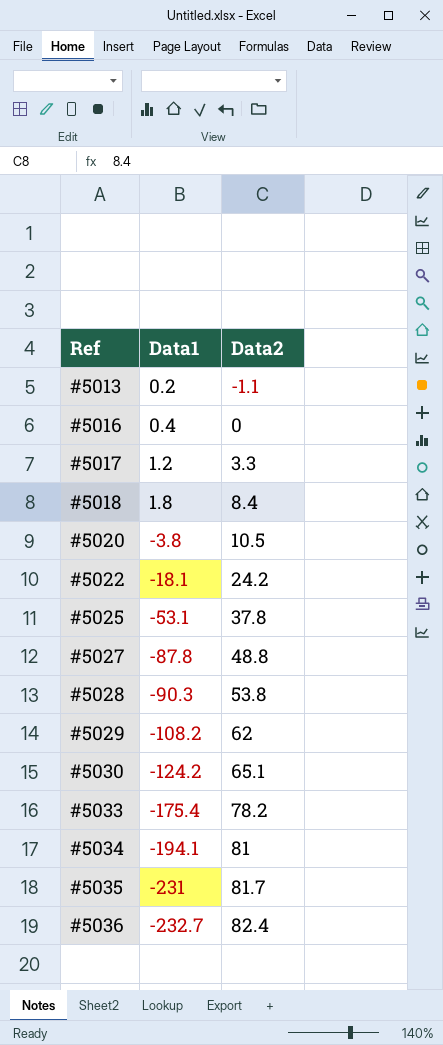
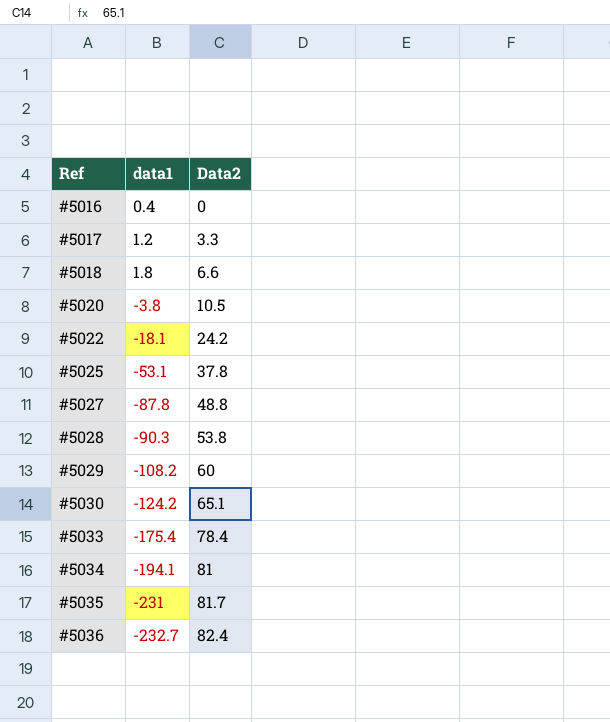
column name: Data1 -> data1
row #5013: 0.2 | -1.1 -> none
#5018 | Data2: 8.4 -> 6.6
#5029 | Data2: 62 -> 60
#5033 | Data2: 78.2 -> 78.4

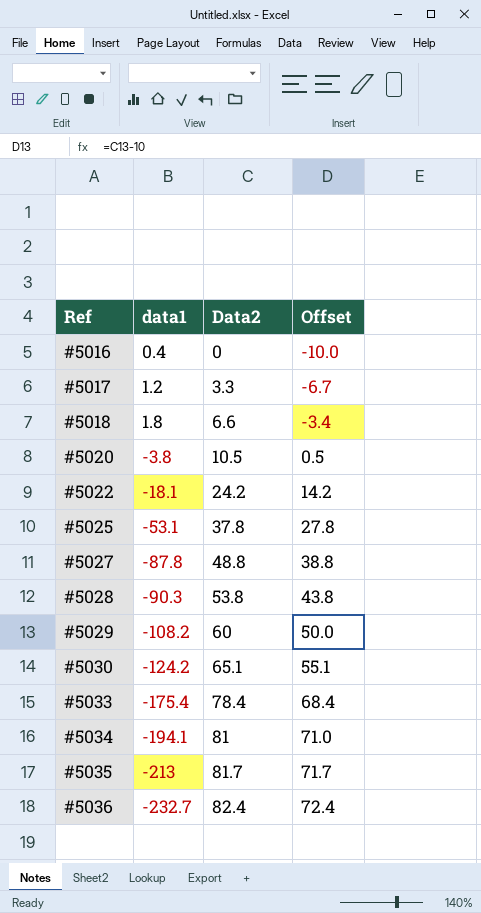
column Offset | formula: none -> [Data2] - 10
#5035 | data1: -231 -> -213

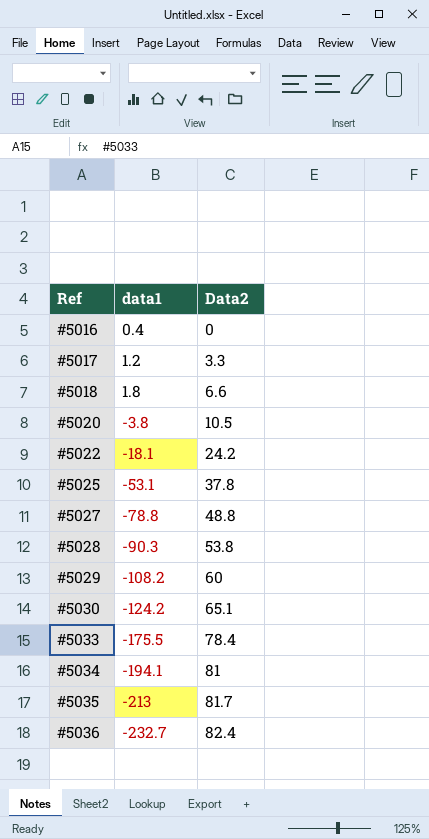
column Offset | formula: [Data2] - 10 -> none
#5027 | data1: -87.8 -> -78.8
#5033 | data1: -175.4 -> -175.5

